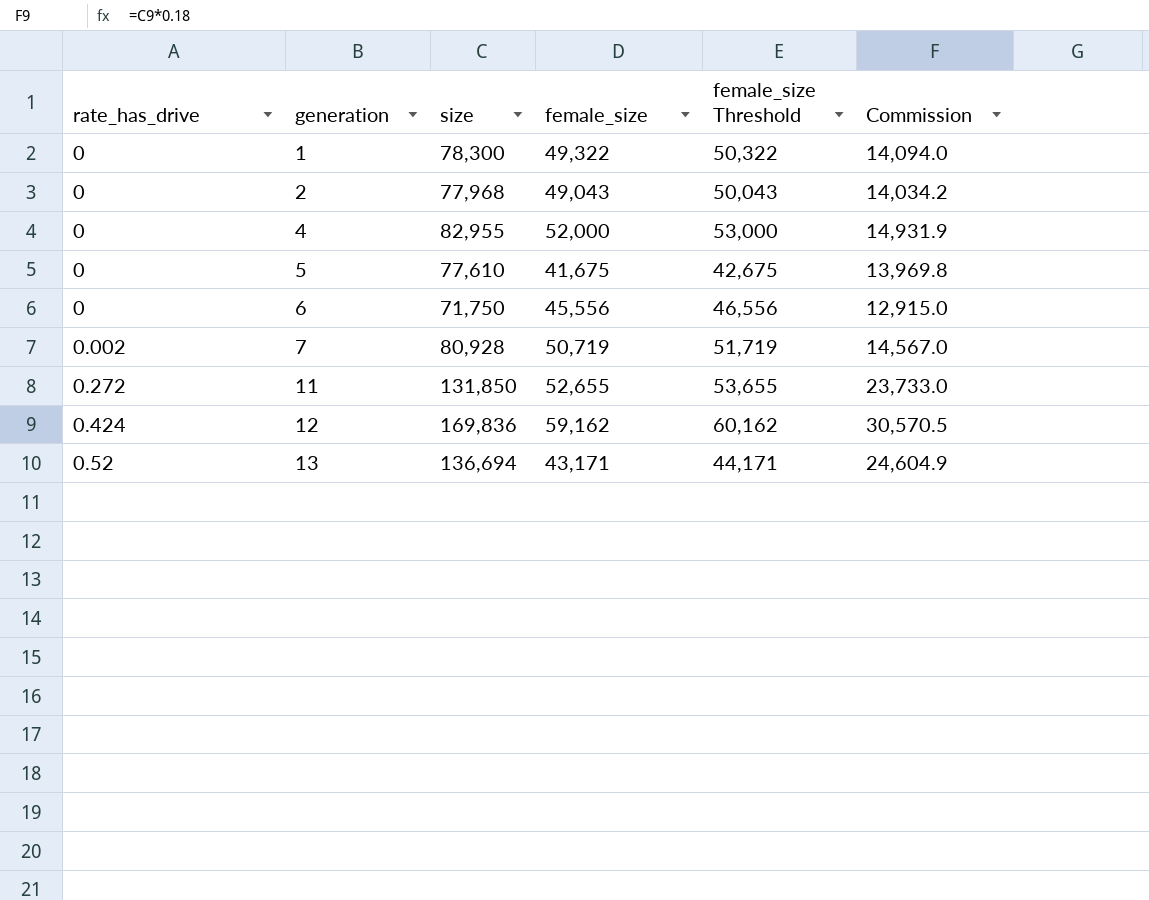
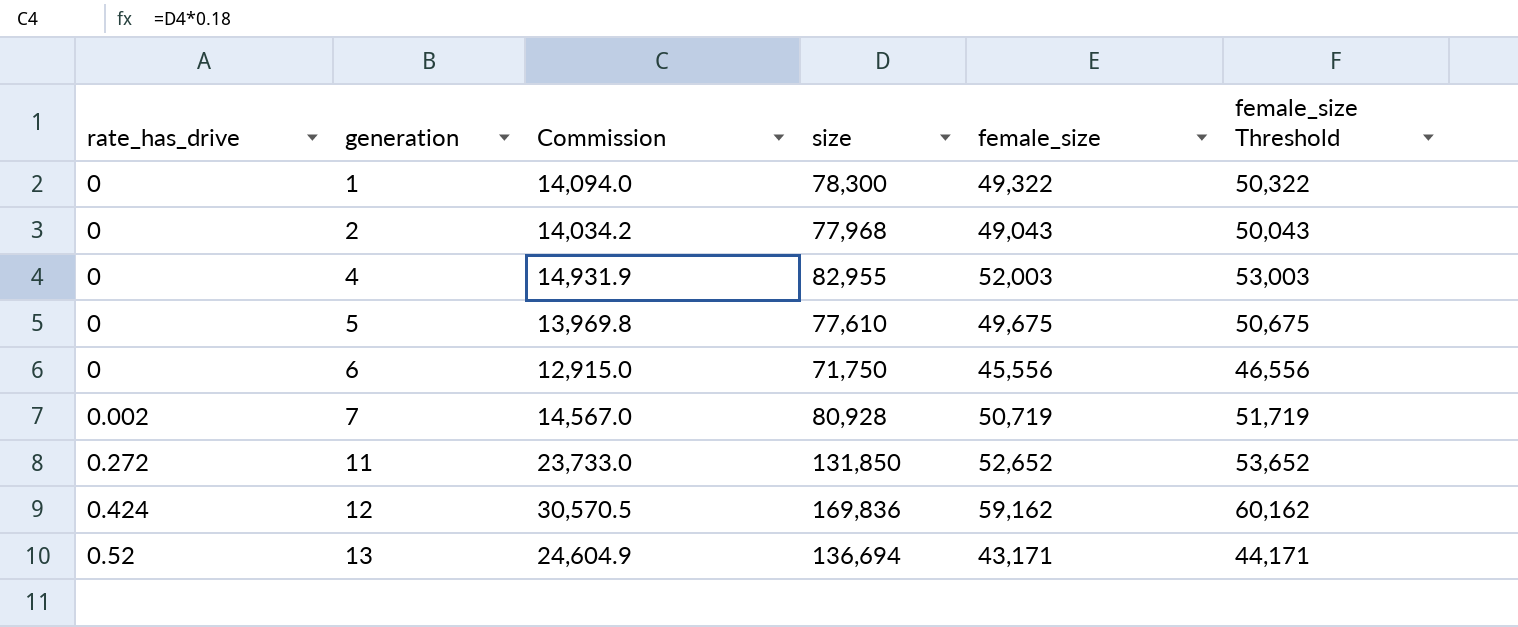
column Commission | position: 6 -> 3
4 | female_size: 52,000 -> 52,003
4 | female_size Threshold: 53,000 -> 53,003
5 | female_size: 41,675 -> 49,675
5 | female_size Threshold: 42,675 -> 50,675
11 | female_size: 52,655 -> 52,652
11 | female_size Threshold: 53,655 -> 53,652

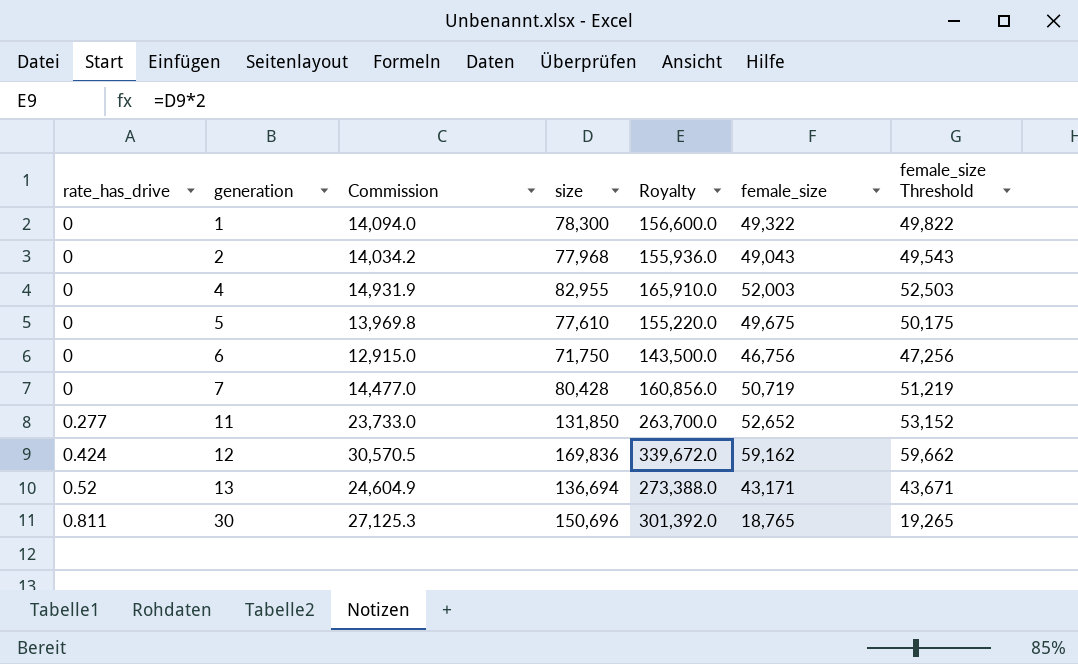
column Royalty | formula: none -> [size] * 2
column female_size Threshold | formula: [female_size] + 1000 -> [female_size] + 500
6 | female_size: 45,556 -> 46,756
7 | rate_has_drive: 0.002 -> 0
7 | Commission: 14,567.0 -> 14,477.0
7 | size: 80,928 -> 80,428
11 | rate_has_drive: 0.272 -> 0.277
row 30: none -> 0.811 | 27,125.3 | 150,696 | 301,392.0 | 18,765 | 19,265

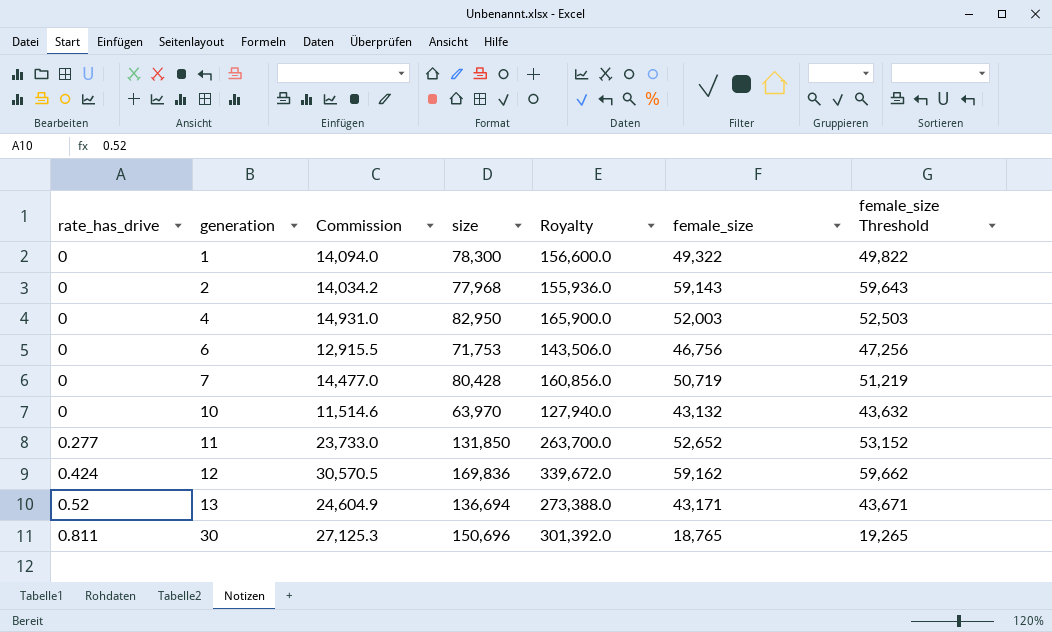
row 5: 0 | 13,969.8 | 77,610 | 155,220.0 | 49,675 | 50,175 -> none
2 | female_size: 49,043 -> 59,143
2 | female_size Threshold: 49,543 -> 59,643
4 | Commission: 14,931.9 -> 14,931.0
4 | size: 82,955 -> 82,950
4 | Royalty: 165,910.0 -> 165,900.0
6 | Commission: 12,915.0 -> 12,915.5
6 | size: 71,750 -> 71,753
6 | Royalty: 143,500.0 -> 143,506.0
row 10: none -> 0 | 11,514.6 | 63,970 | 127,940.0 | 43,132 | 43,632

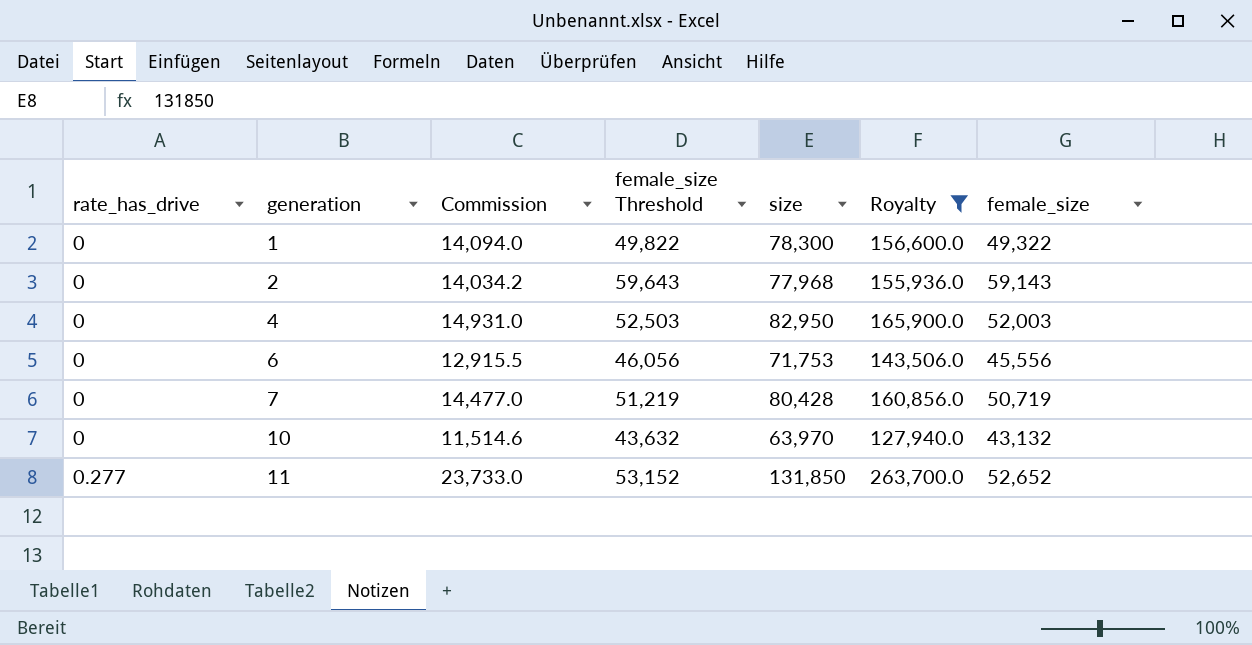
filter: none -> Royalty <= 263,700.0
column female_size Threshold | position: 7 -> 4
6 | female_size Threshold: 47,256 -> 46,056
6 | female_size: 46,756 -> 45,556

